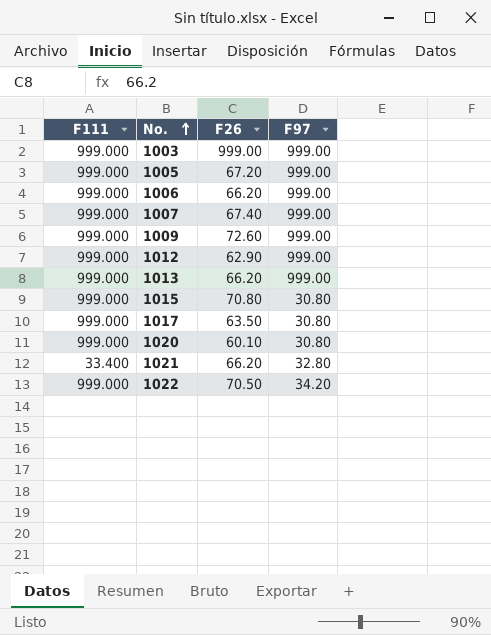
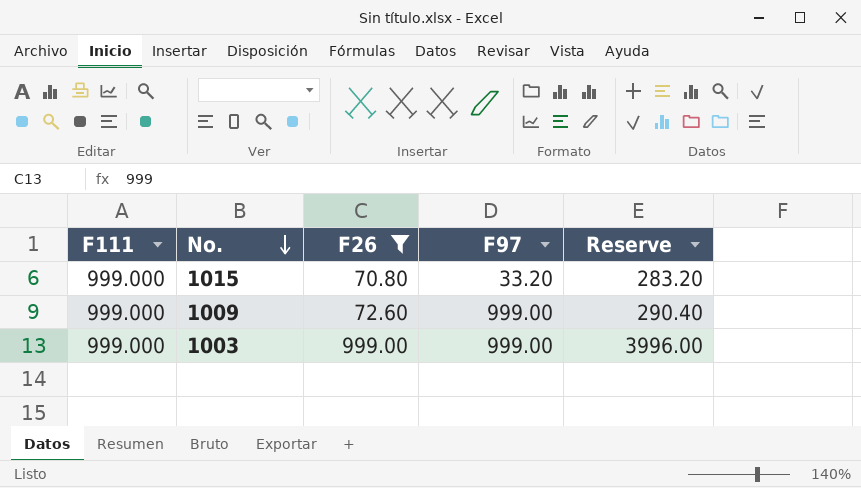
filter: none -> F26 >= 70.80
row order: No. ascending -> No. descending
column Reserve | formula: none -> [F26] * 4
1015 | F97: 30.80 -> 33.20

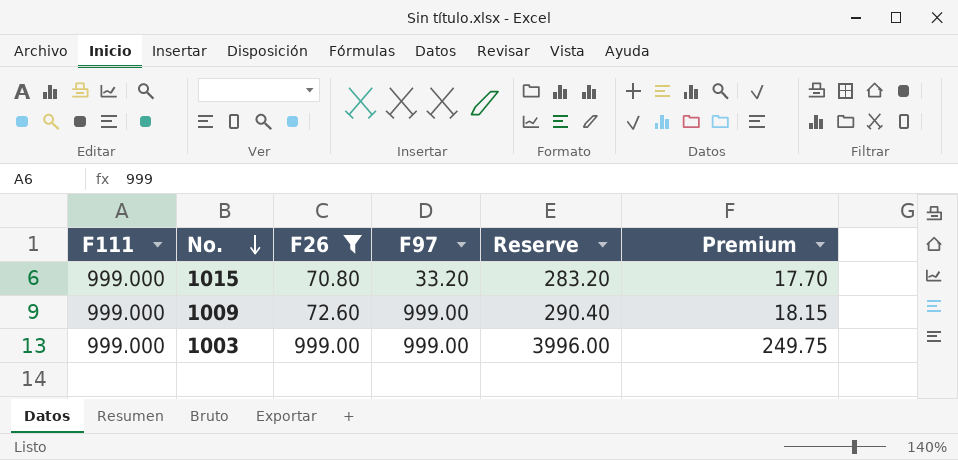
column Premium | formula: none -> [F26] * 0.25

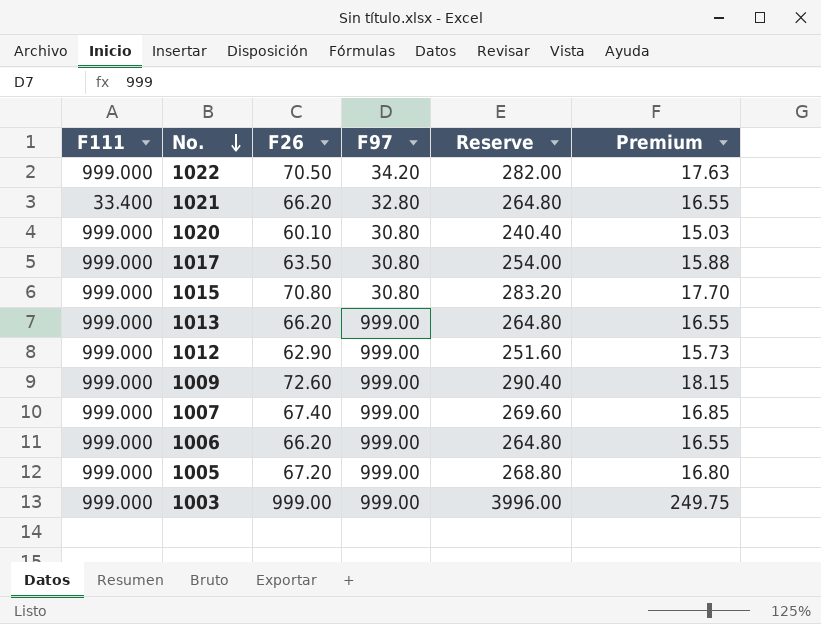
filter: F26 >= 70.80 -> none
1015 | F97: 33.20 -> 30.80

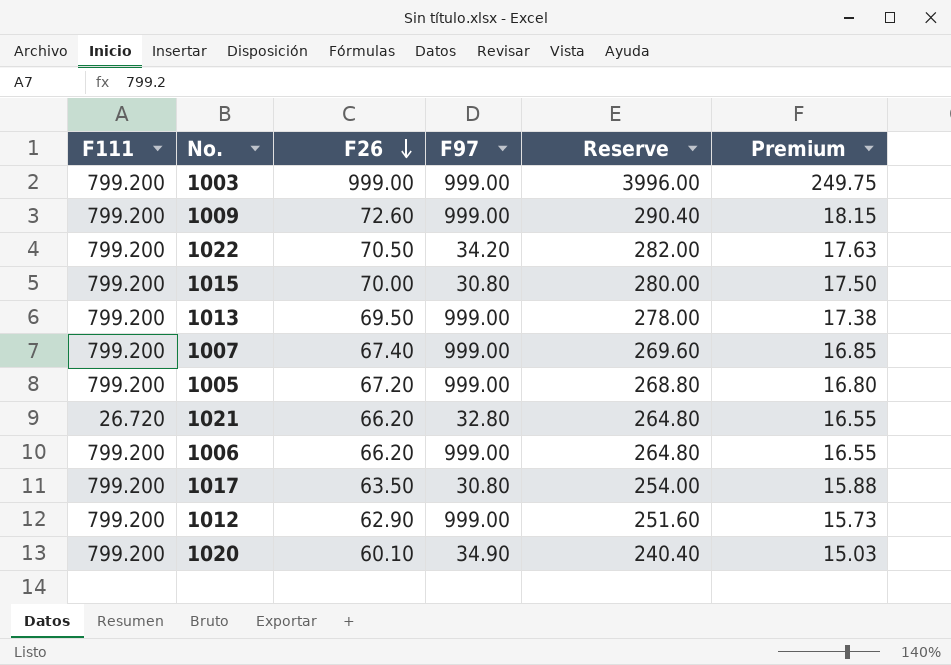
row order: No. descending -> F26 descending
1003 | F111: 999.000 -> 799.200
1009 | F111: 999.000 -> 799.200
1022 | F111: 999.000 -> 799.200
1015 | F111: 999.000 -> 799.200
1015 | F26: 70.80 -> 70.00
1015 | Reserve: 283.20 -> 280.00
1015 | Premium: 17.70 -> 17.50
1013 | F111: 999.000 -> 799.200
1013 | F26: 66.20 -> 69.50
1013 | Reserve: 264.80 -> 278.00
1013 | Premium: 16.55 -> 17.38
1007 | F111: 999.000 -> 799.200
1005 | F111: 999.000 -> 799.200
1021 | F111: 33.400 -> 26.720
1006 | F111: 999.000 -> 799.200
1017 | F111: 999.000 -> 799.200
1012 | F111: 999.000 -> 799.200
1020 | F111: 999.000 -> 799.200
1020 | F97: 30.80 -> 34.90

